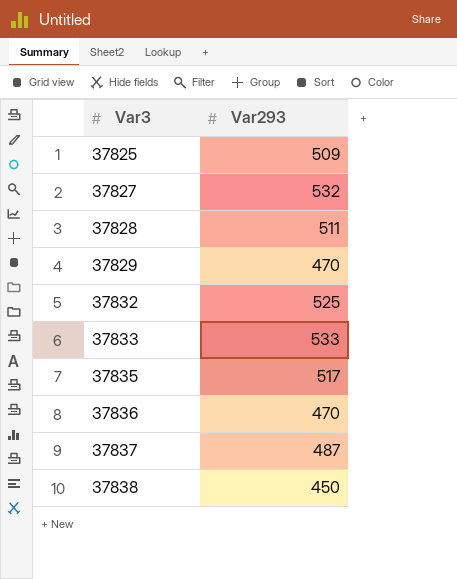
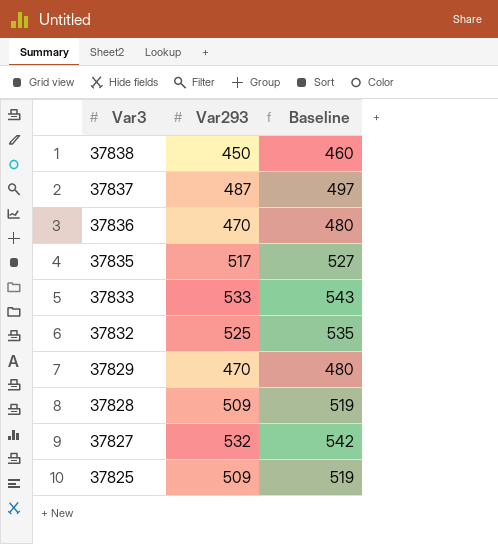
row order: Var3 ascending -> Var3 descending
column Baseline | formula: none -> [Var293] + 10
37828 | Var293: 511 -> 509

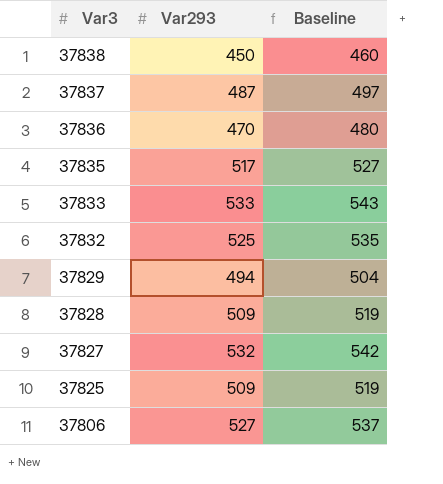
37829 | Var293: 470 -> 494
37829 | Baseline: 480 -> 504
row 37806: none -> 527 | 537

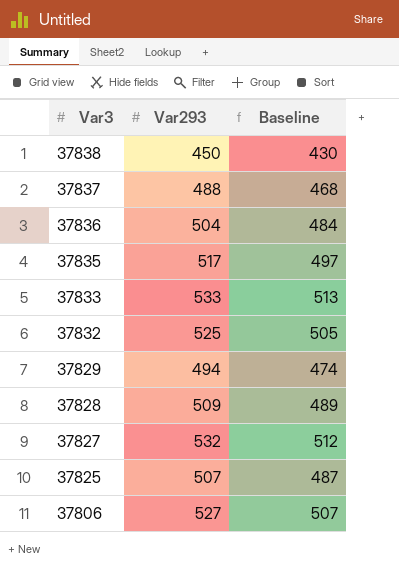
column Baseline | formula: [Var293] + 10 -> [Var293] - 20
37837 | Var293: 487 -> 488
37836 | Var293: 470 -> 504
37825 | Var293: 509 -> 507

